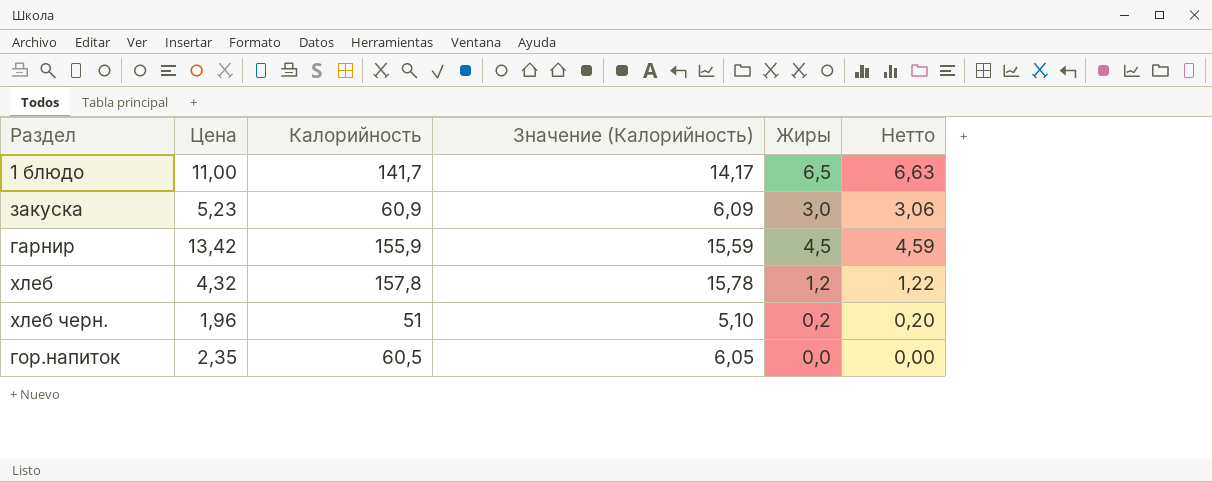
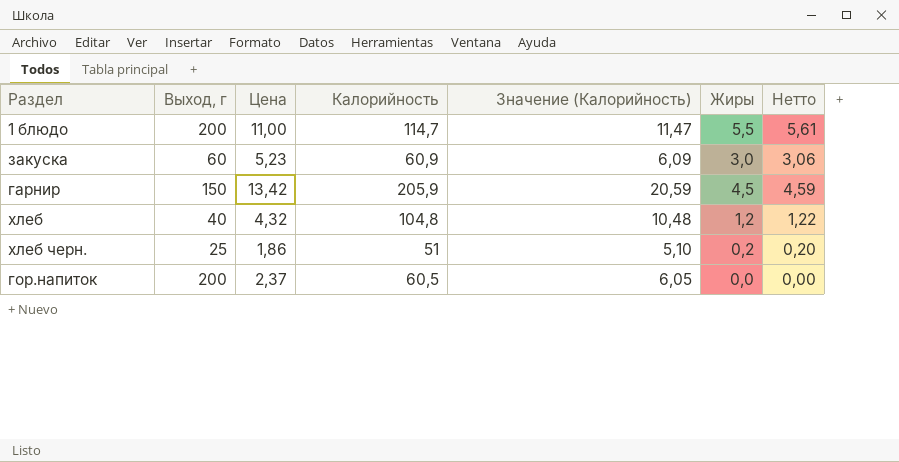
column Выход, г | position: none -> 2
1 блюдо | Калорийность: 141,7 -> 114,7
1 блюдо | Значение (Калорийность): 14,17 -> 11,47
1 блюдо | Жиры: 6,5 -> 5,5
1 блюдо | Нетто: 6,63 -> 5,61
гарнир | Калорийность: 155,9 -> 205,9
гарнир | Значение (Калорийность): 15,59 -> 20,59
хлеб | Калорийность: 157,8 -> 104,8
хлеб | Значение (Калорийность): 15,78 -> 10,48
хлеб черн. | Цена: 1,96 -> 1,86
гор.напиток | Цена: 2,35 -> 2,37

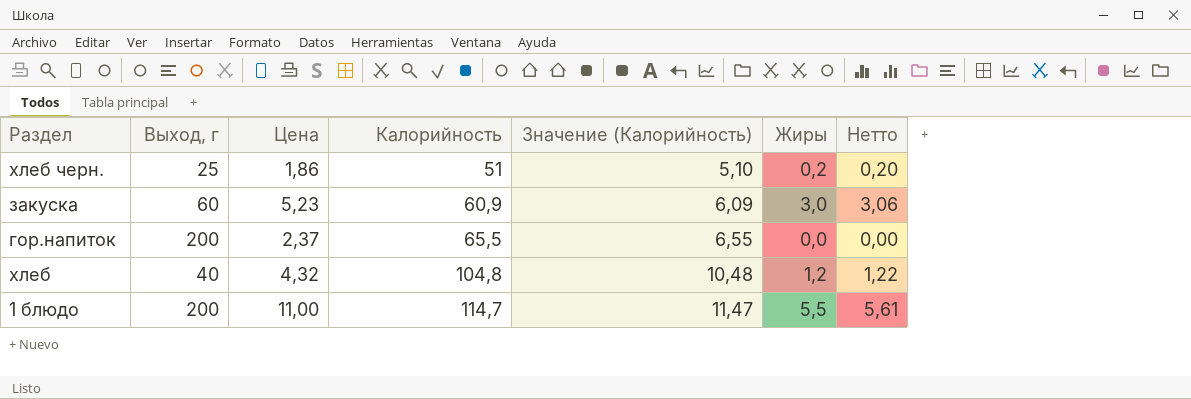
row order: none -> Калорийность ascending
row гарнир: 150 | 13,42 | 205,9 | 20,59 | 4,5 | 4,59 -> none
гор.напиток | Калорийность: 60,5 -> 65,5
гор.напиток | Значение (Калорийность): 6,05 -> 6,55

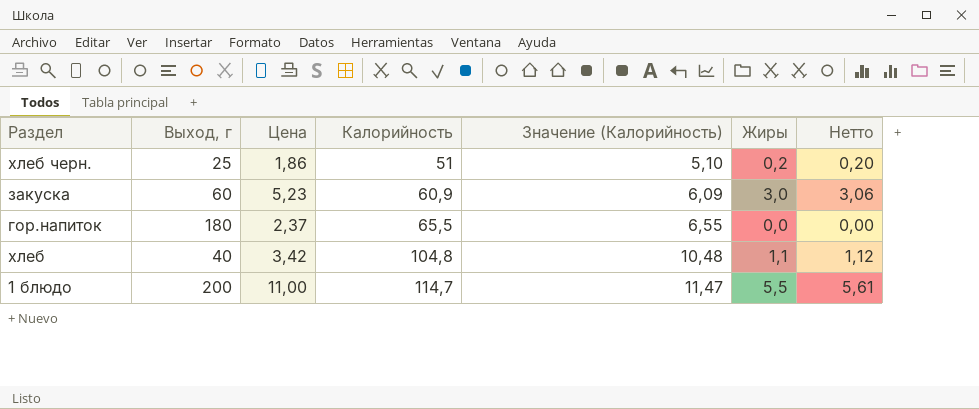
гор.напиток | Выход, г: 200 -> 180
хлеб | Цена: 4,32 -> 3,42
хлеб | Жиры: 1,2 -> 1,1
хлеб | Нетто: 1,22 -> 1,12

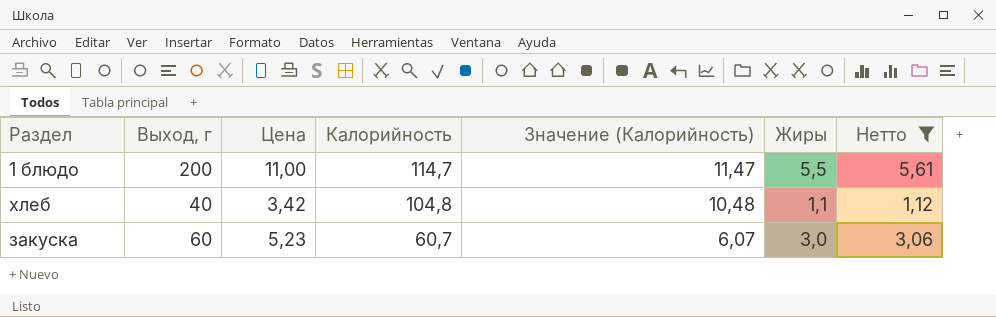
filter: none -> Нетто >= 1,12
row order: Калорийность ascending -> Калорийность descending
закуска | Калорийность: 60,9 -> 60,7
закуска | Значение (Калорийность): 6,09 -> 6,07

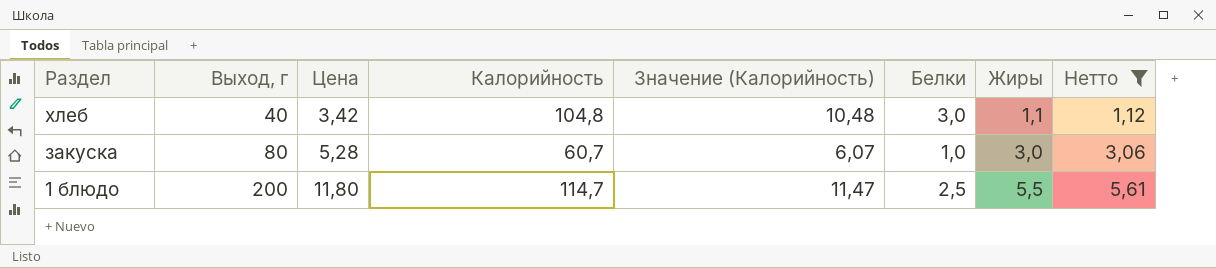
row order: Калорийность descending -> Раздел descending
column Белки | position: none -> 6
закуска | Выход, г: 60 -> 80
закуска | Цена: 5,23 -> 5,28
1 блюдо | Цена: 11,00 -> 11,80

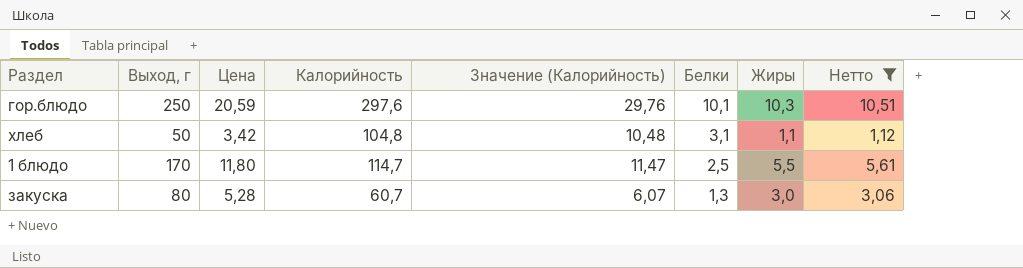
row order: Раздел descending -> Белки descending
row гор.блюдо: none -> 250 | 20,59 | 297,6 | 29,76 | 10,1 | 10,3 | 10,51
хлеб | Выход, г: 40 -> 50
хлеб | Белки: 3,0 -> 3,1
1 блюдо | Выход, г: 200 -> 170
закуска | Белки: 1,0 -> 1,3

